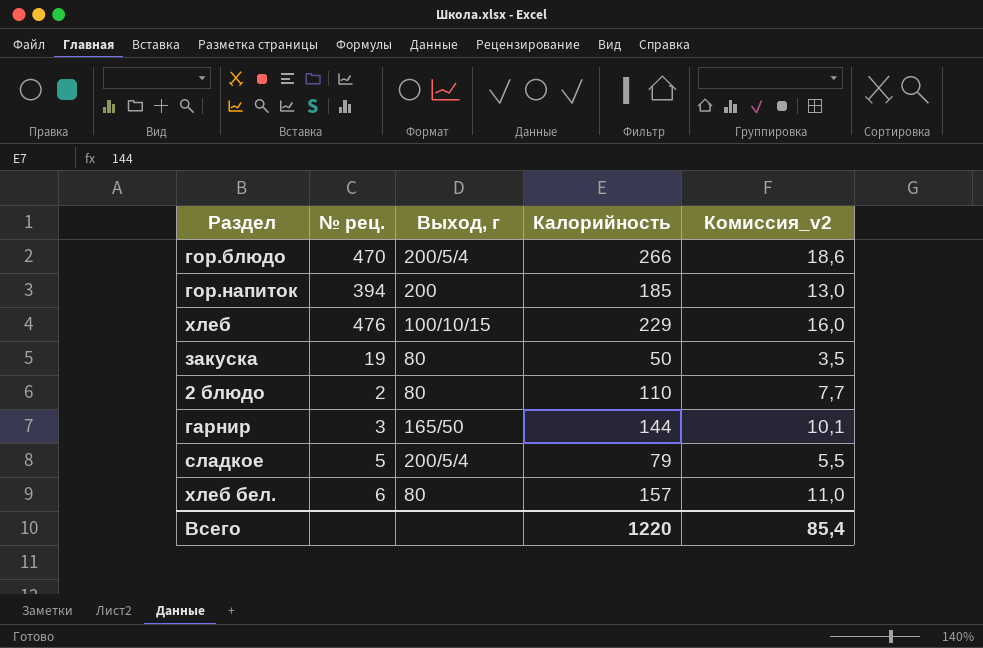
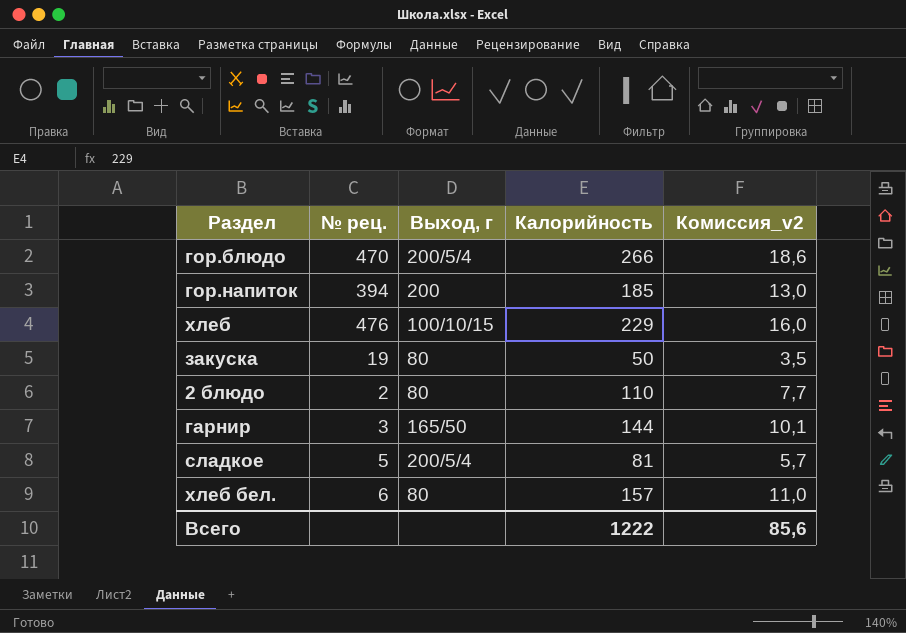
сладкое | Калорийность: 79 -> 81
сладкое | Комиссия_v2: 5,5 -> 5,7
Всего | Калорийность: 1220 -> 1222
Всего | Комиссия_v2: 85,4 -> 85,6

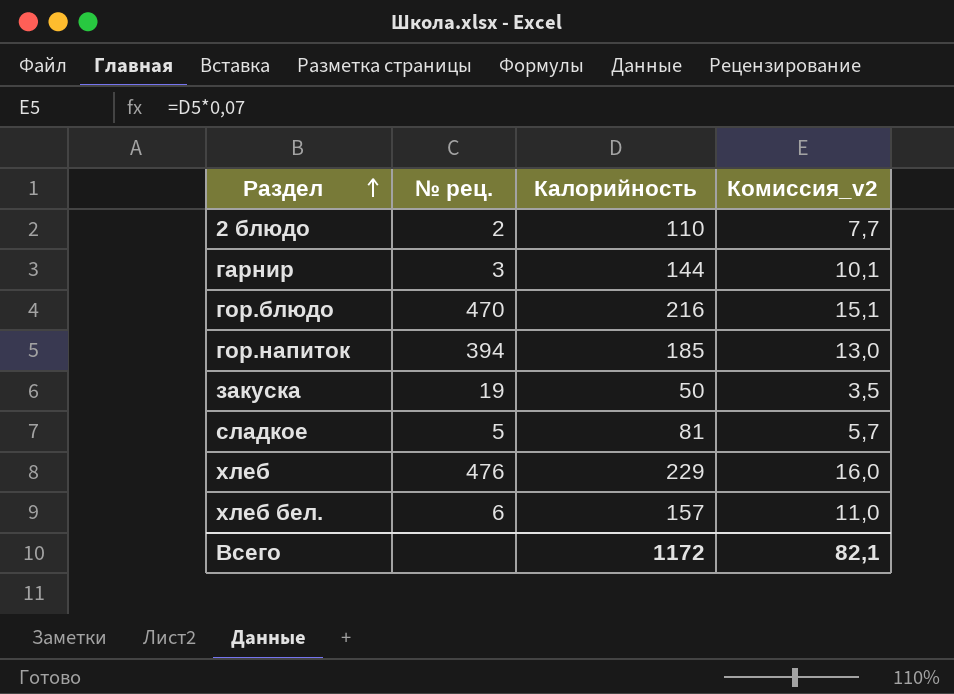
row order: none -> Раздел ascending
column Выход, г | position: 3 -> none
гор.блюдо | Калорийность: 266 -> 216
гор.блюдо | Комиссия_v2: 18,6 -> 15,1
Всего | Калорийность: 1222 -> 1172
Всего | Комиссия_v2: 85,6 -> 82,1

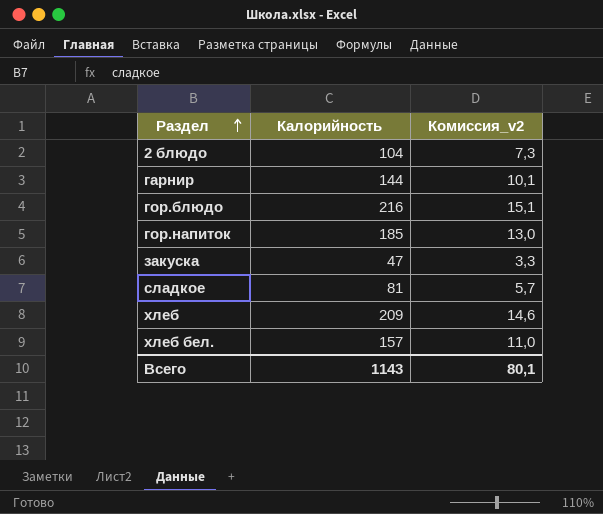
column № рец. | position: 2 -> none
2 блюдо | Калорийность: 110 -> 104
2 блюдо | Комиссия_v2: 7,7 -> 7,3
закуска | Калорийность: 50 -> 47
закуска | Комиссия_v2: 3,5 -> 3,3
хлеб | Калорийность: 229 -> 209
хлеб | Комиссия_v2: 16,0 -> 14,6
Всего | Калорийность: 1172 -> 1143
Всего | Комиссия_v2: 82,1 -> 80,1

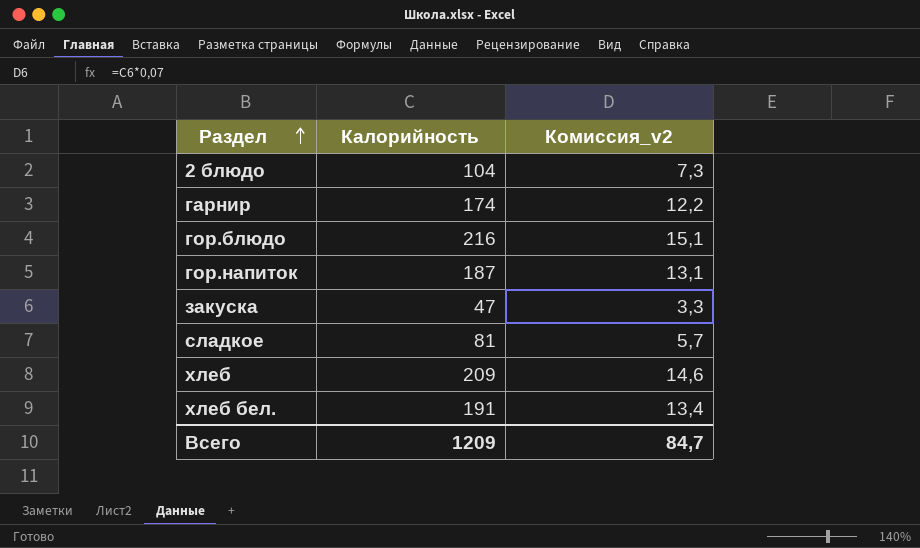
гарнир | Калорийность: 144 -> 174
гарнир | Комиссия_v2: 10,1 -> 12,2
гор.напиток | Калорийность: 185 -> 187
гор.напиток | Комиссия_v2: 13,0 -> 13,1
хлеб бел. | Калорийность: 157 -> 191
хлеб бел. | Комиссия_v2: 11,0 -> 13,4
Всего | Калорийность: 1143 -> 1209
Всего | Комиссия_v2: 80,1 -> 84,7

